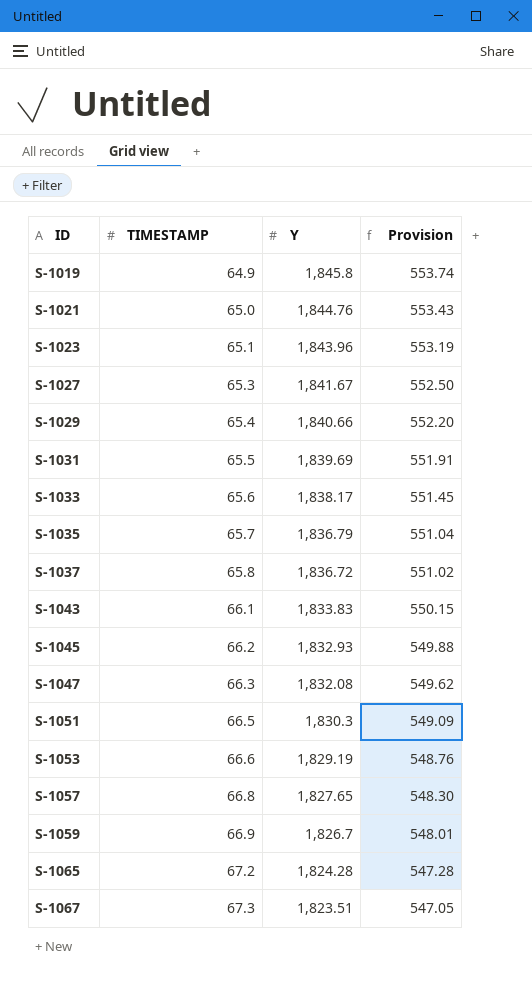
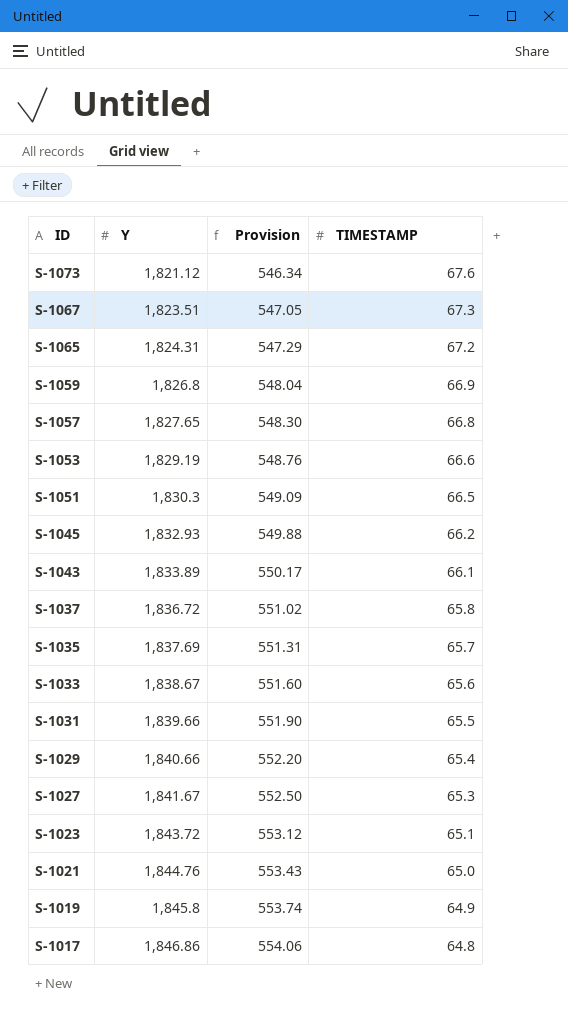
row order: ID ascending -> ID descending
column TIMESTAMP | position: 2 -> 4
row S-1047: 66.3 | 1,832.08 | 549.62 -> none
row S-1073: none -> 1,821.12 | 546.34 | 67.6
S-1065 | Y: 1,824.28 -> 1,824.31
S-1065 | Provision: 547.28 -> 547.29
S-1059 | Y: 1,826.7 -> 1,826.8
S-1059 | Provision: 548.01 -> 548.04
S-1043 | Y: 1,833.83 -> 1,833.89
S-1043 | Provision: 550.15 -> 550.17
S-1035 | Y: 1,836.79 -> 1,837.69
S-1035 | Provision: 551.04 -> 551.31
S-1033 | Y: 1,838.17 -> 1,838.67
S-1033 | Provision: 551.45 -> 551.60
S-1031 | Y: 1,839.69 -> 1,839.66
S-1031 | Provision: 551.91 -> 551.90
S-1023 | Y: 1,843.96 -> 1,843.72
S-1023 | Provision: 553.19 -> 553.12
row S-1017: none -> 1,846.86 | 554.06 | 64.8

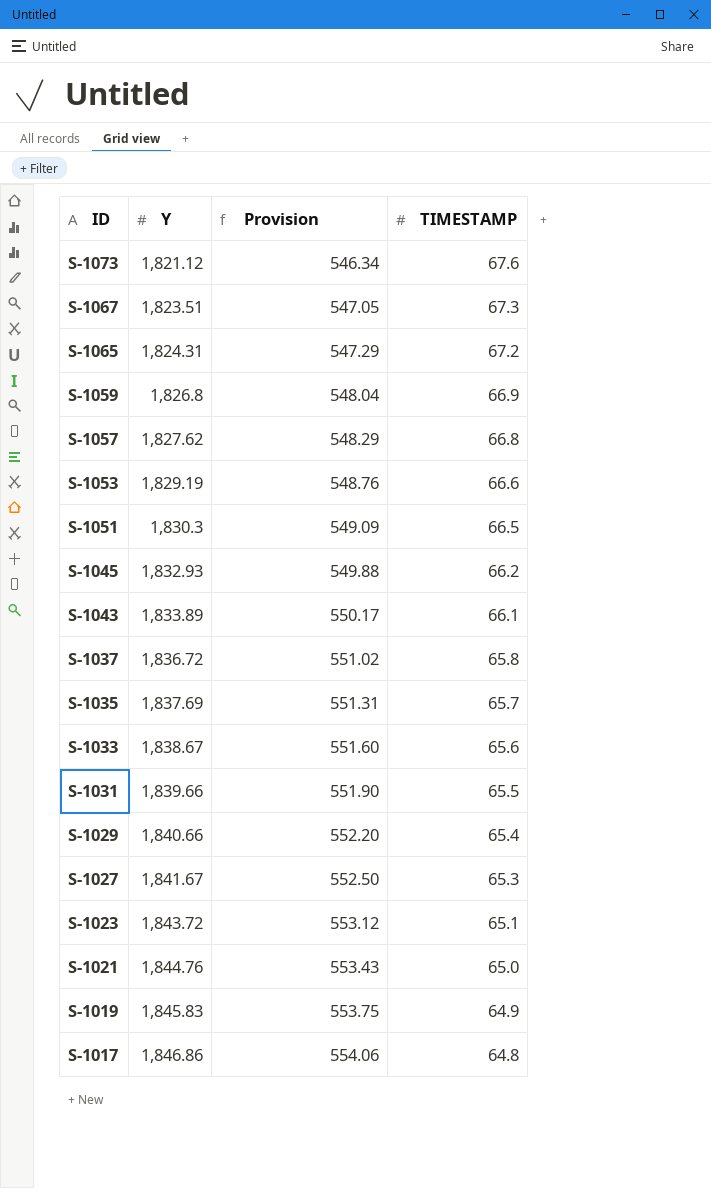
S-1057 | Y: 1,827.65 -> 1,827.62
S-1057 | Provision: 548.30 -> 548.29
S-1019 | Y: 1,845.8 -> 1,845.83
S-1019 | Provision: 553.74 -> 553.75

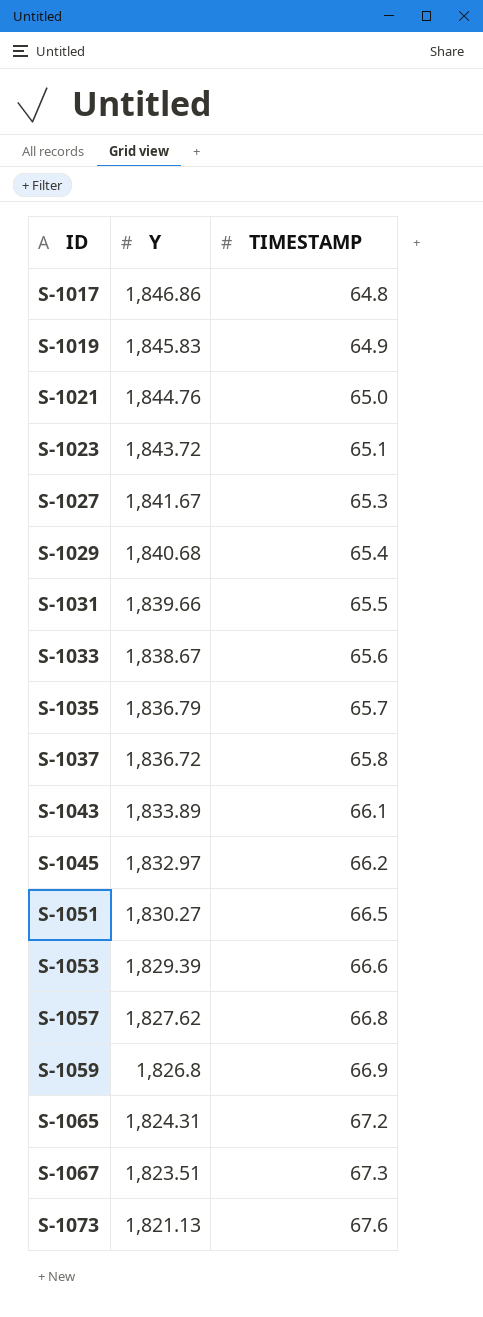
row order: ID descending -> ID ascending
column Provision | formula: [Y] * 0.3 -> none
S-1029 | Y: 1,840.66 -> 1,840.68
S-1035 | Y: 1,837.69 -> 1,836.79
S-1045 | Y: 1,832.93 -> 1,832.97
S-1051 | Y: 1,830.3 -> 1,830.27
S-1053 | Y: 1,829.19 -> 1,829.39
S-1073 | Y: 1,821.12 -> 1,821.13

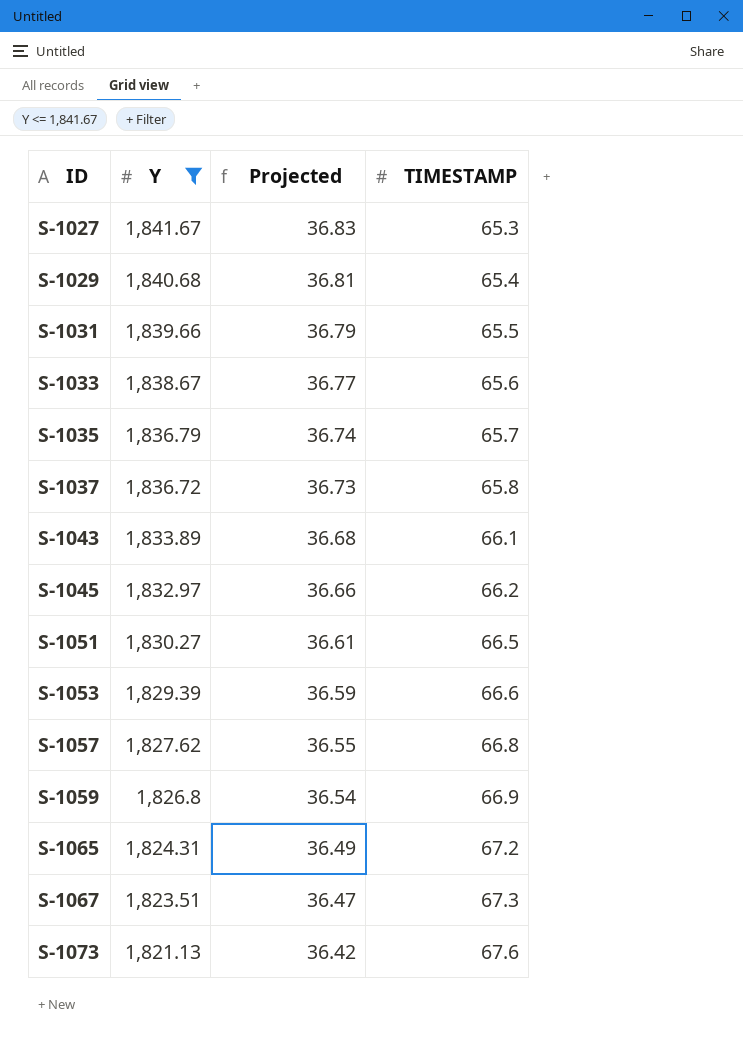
filter: none -> Y <= 1,841.67
column Projected | formula: none -> [Y] * 0.02

